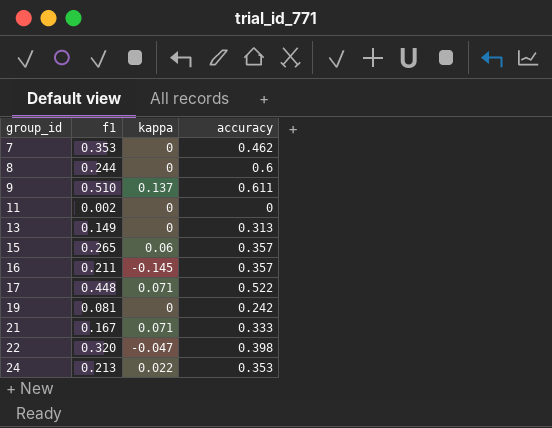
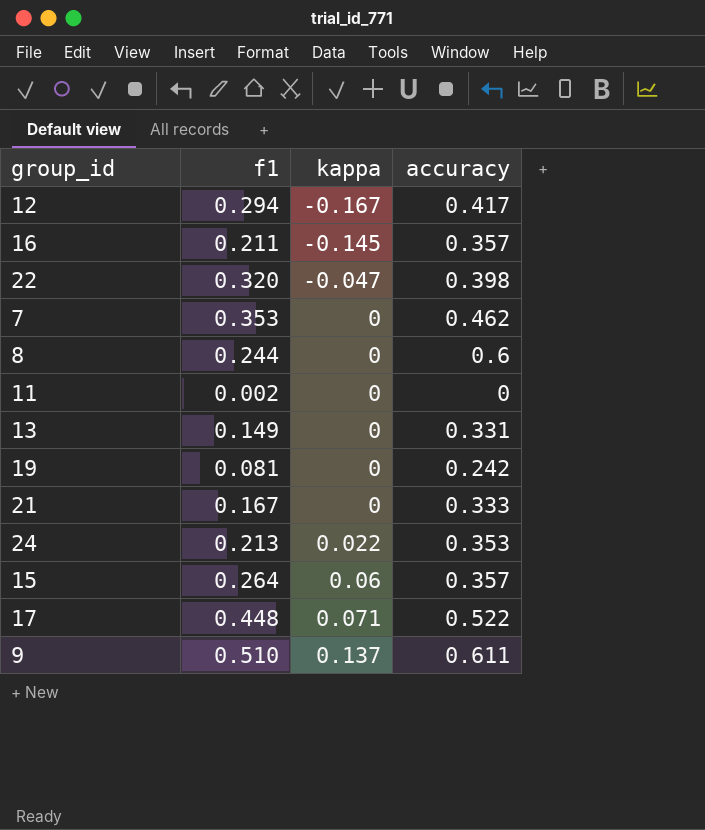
row order: group_id ascending -> kappa ascending
row 12: none -> 0.294 | -0.167 | 0.417
13 | accuracy: 0.313 -> 0.331
21 | kappa: 0.071 -> 0
15 | f1: 0.265 -> 0.264

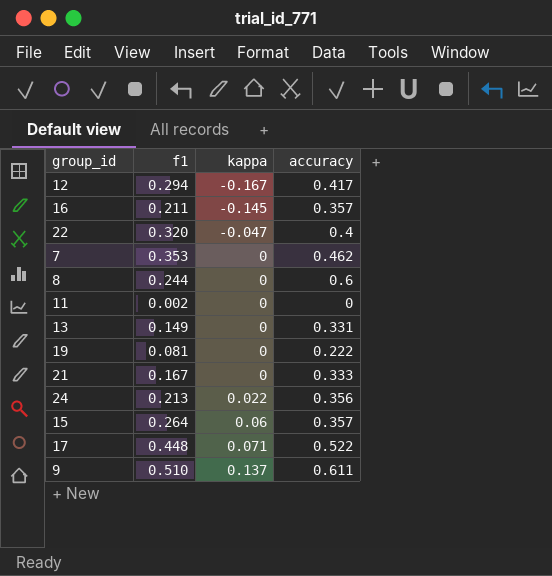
22 | accuracy: 0.398 -> 0.4
19 | accuracy: 0.242 -> 0.222
24 | accuracy: 0.353 -> 0.356

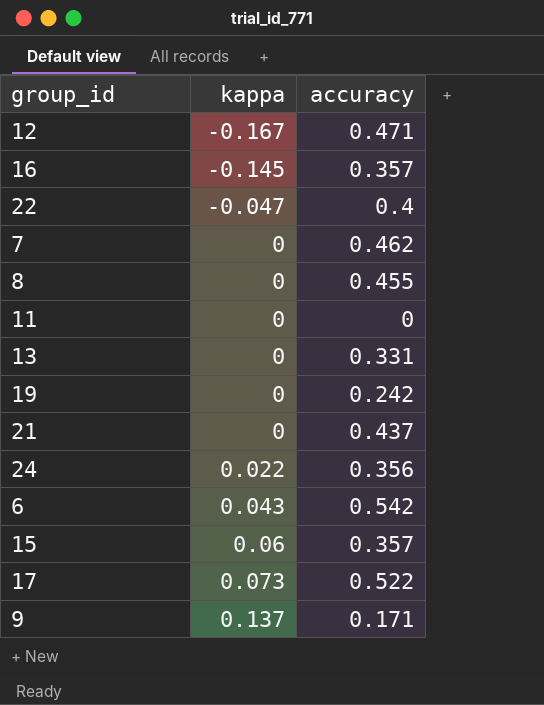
column f1 | position: 2 -> none
12 | accuracy: 0.417 -> 0.471
8 | accuracy: 0.6 -> 0.455
19 | accuracy: 0.222 -> 0.242
21 | accuracy: 0.333 -> 0.437
row 6: none -> 0.043 | 0.542
17 | kappa: 0.071 -> 0.073
9 | accuracy: 0.611 -> 0.171

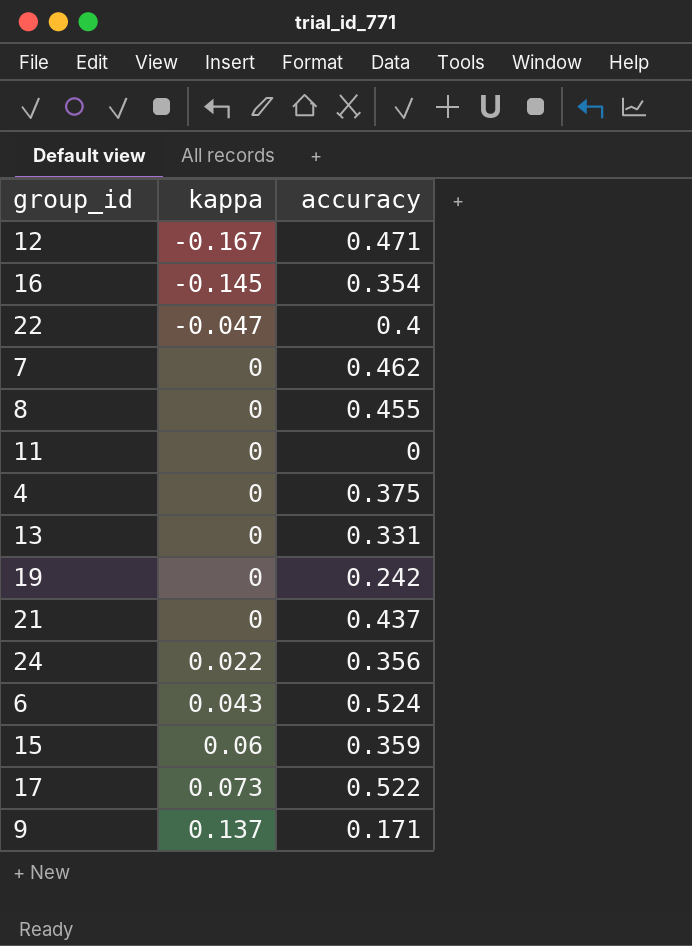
16 | accuracy: 0.357 -> 0.354
row 4: none -> 0 | 0.375
6 | accuracy: 0.542 -> 0.524
15 | accuracy: 0.357 -> 0.359

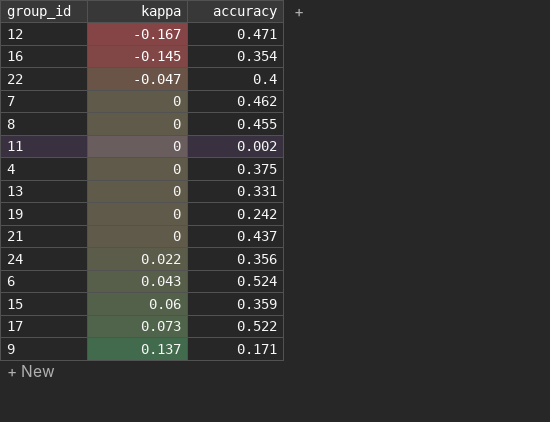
11 | accuracy: 0 -> 0.002

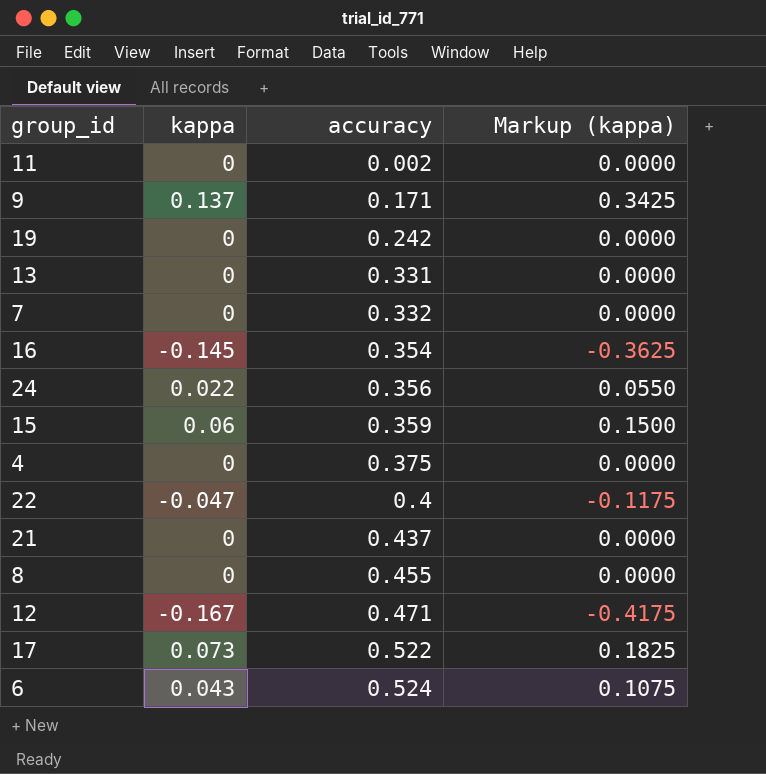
row order: kappa ascending -> accuracy ascending
column Markup (kappa) | formula: none -> [kappa] * 2.5
7 | accuracy: 0.462 -> 0.332

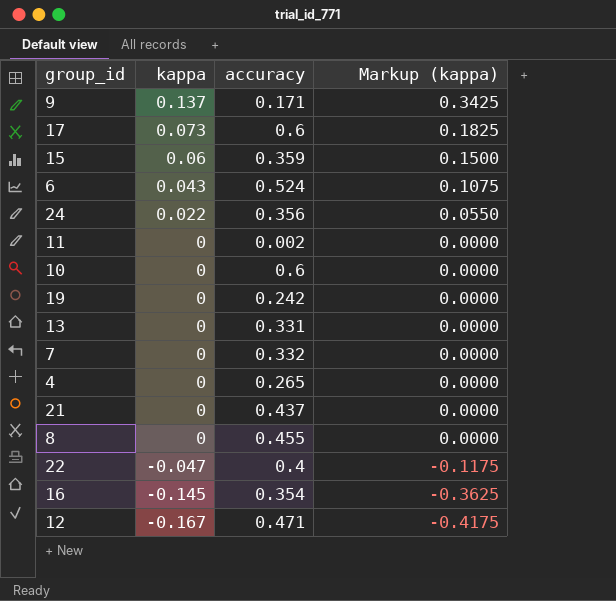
row order: accuracy ascending -> kappa descending
17 | accuracy: 0.522 -> 0.6
row 10: none -> 0 | 0.6 | 0.0000
4 | accuracy: 0.375 -> 0.265

